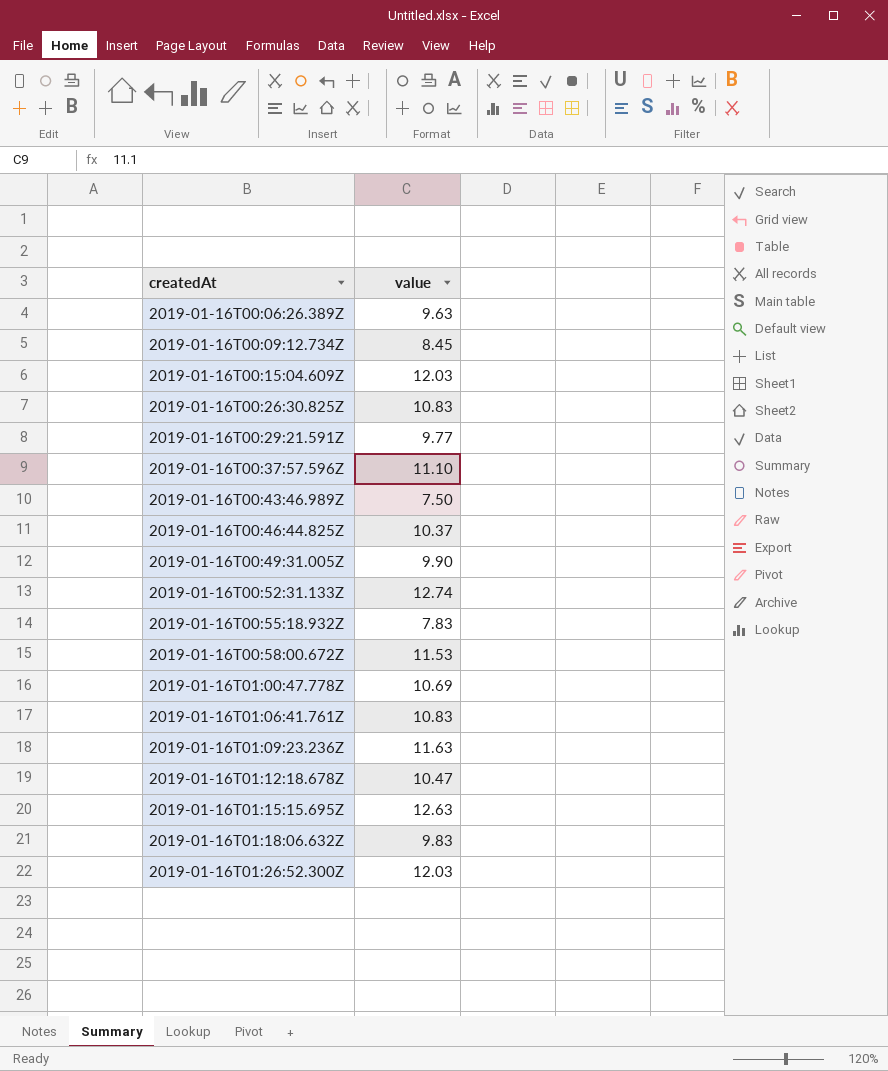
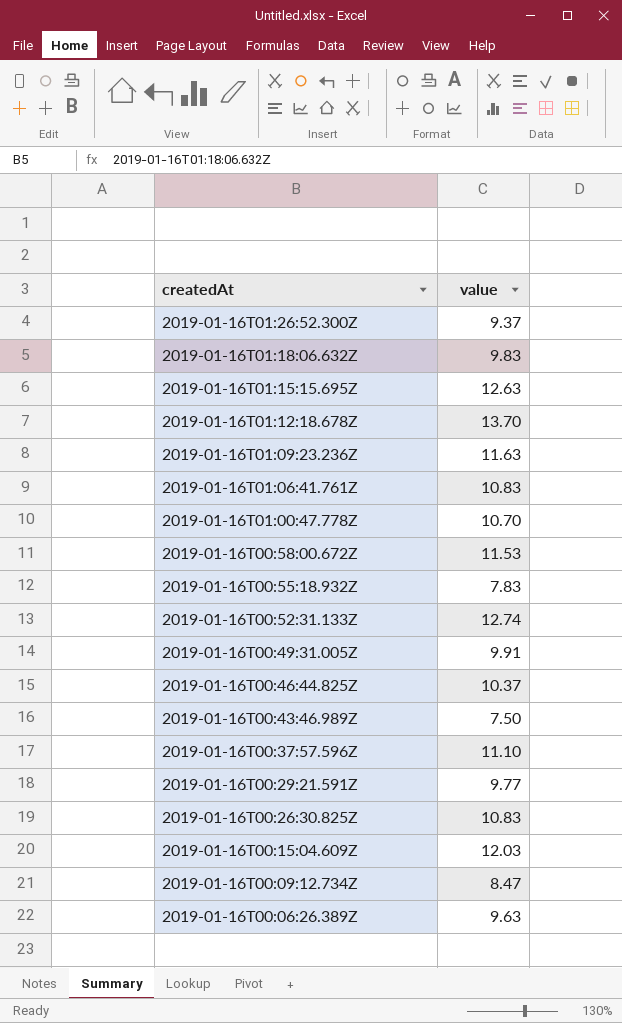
row order: createdAt ascending -> createdAt descending
2019-01-16T01:26:52.300Z | value: 12.03 -> 9.37
2019-01-16T01:12:18.678Z | value: 10.47 -> 13.70
2019-01-16T01:00:47.778Z | value: 10.69 -> 10.70
2019-01-16T00:49:31.005Z | value: 9.90 -> 9.91
2019-01-16T00:09:12.734Z | value: 8.45 -> 8.47

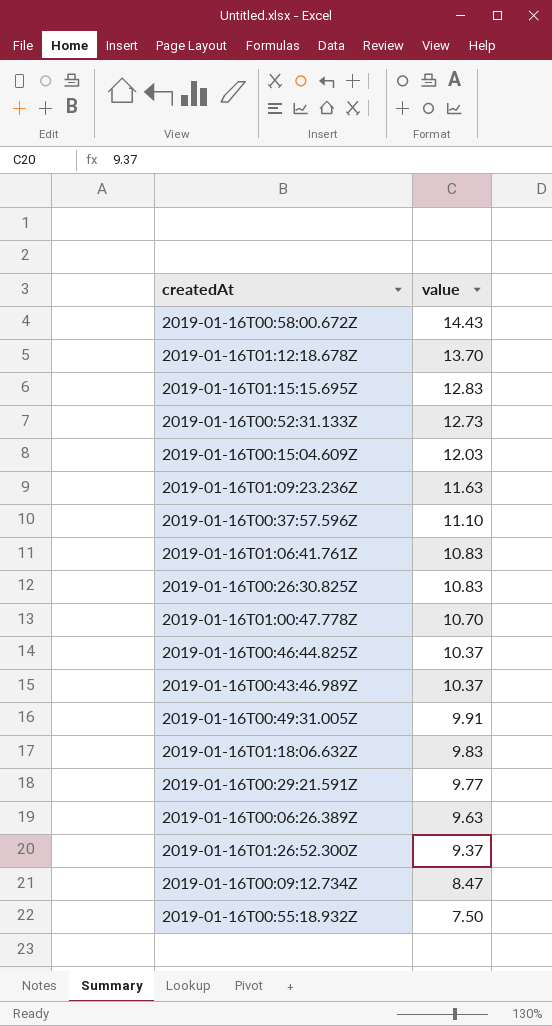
row order: createdAt descending -> value descending
2019-01-16T00:58:00.672Z | value: 11.53 -> 14.43
2019-01-16T01:15:15.695Z | value: 12.63 -> 12.83
2019-01-16T00:52:31.133Z | value: 12.74 -> 12.73
2019-01-16T00:43:46.989Z | value: 7.50 -> 10.37
2019-01-16T00:55:18.932Z | value: 7.83 -> 7.50

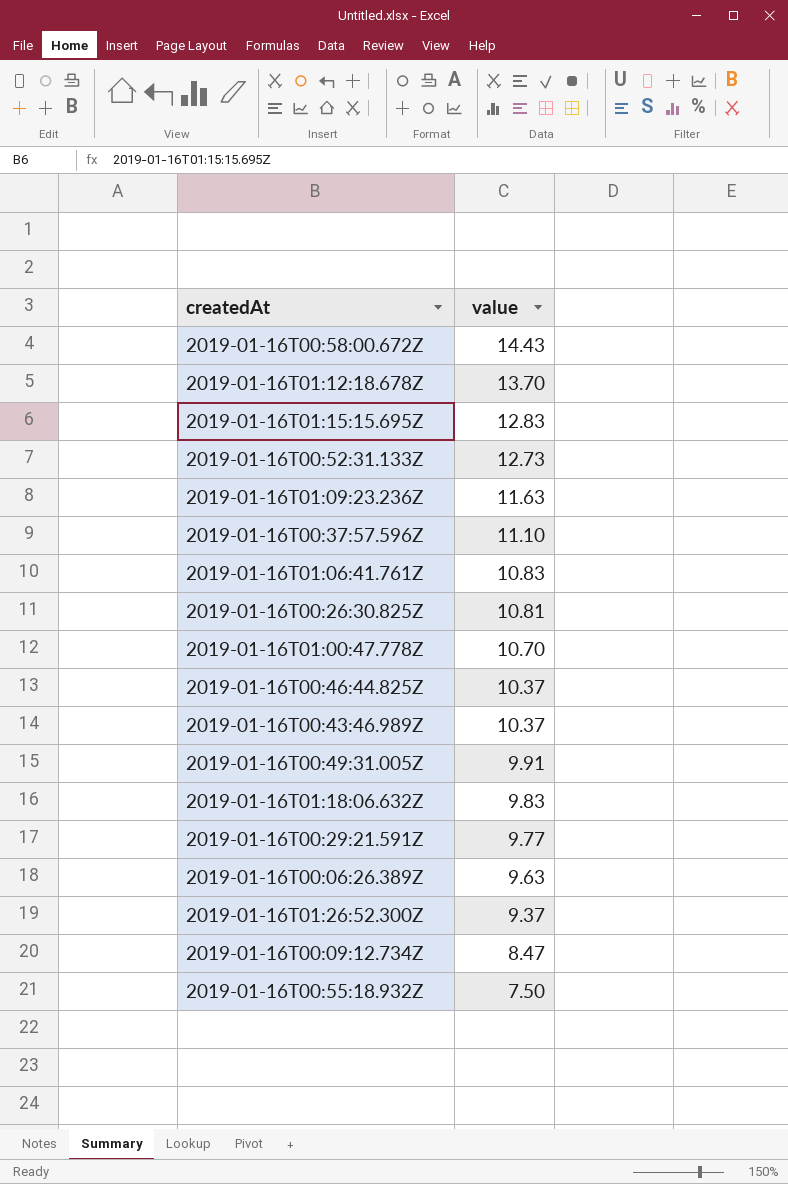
row 2019-01-16T00:15:04.609Z: 12.03 -> none
2019-01-16T00:26:30.825Z | value: 10.83 -> 10.81

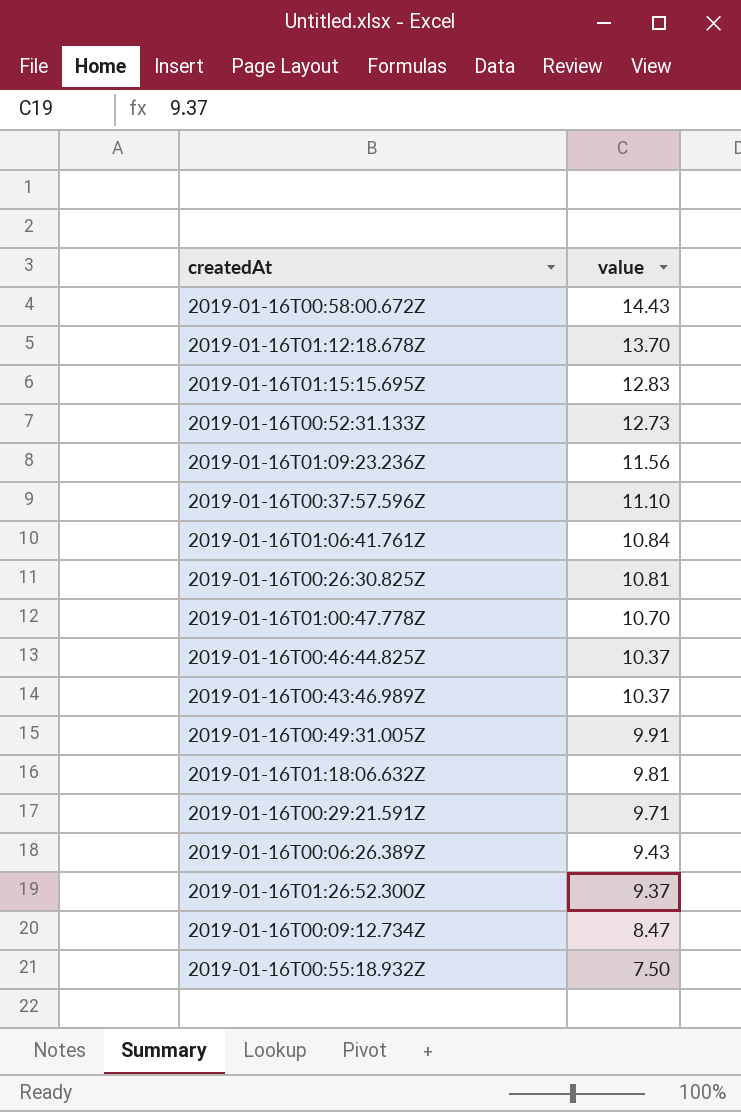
2019-01-16T01:09:23.236Z | value: 11.63 -> 11.56
2019-01-16T01:06:41.761Z | value: 10.83 -> 10.84
2019-01-16T01:18:06.632Z | value: 9.83 -> 9.81
2019-01-16T00:29:21.591Z | value: 9.77 -> 9.71
2019-01-16T00:06:26.389Z | value: 9.63 -> 9.43

